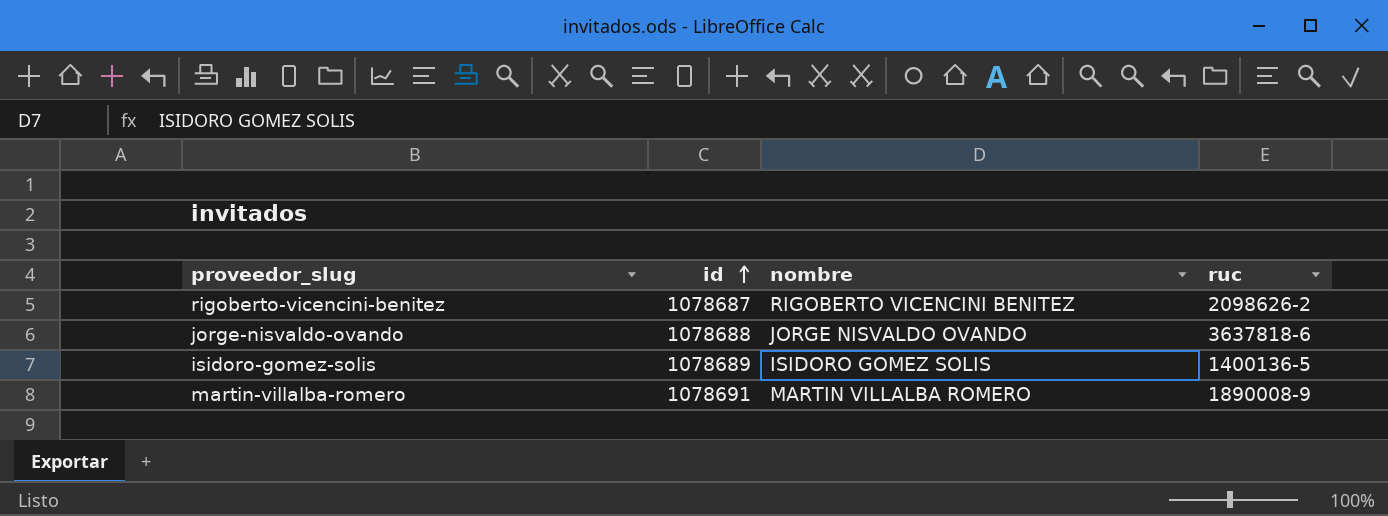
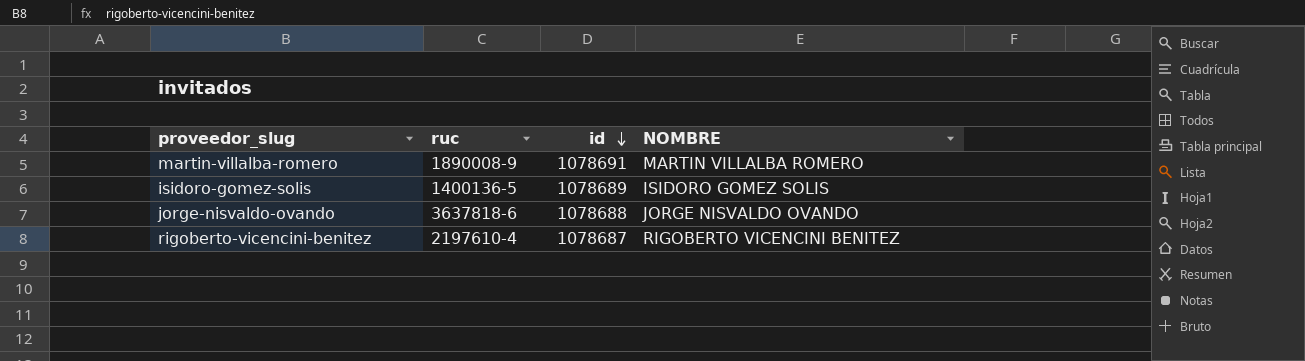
row order: id ascending -> id descending
column ruc | position: 4 -> 2
column name: nombre -> NOMBRE
rigoberto-vicencini-benitez | ruc: 2098626-2 -> 2197610-4

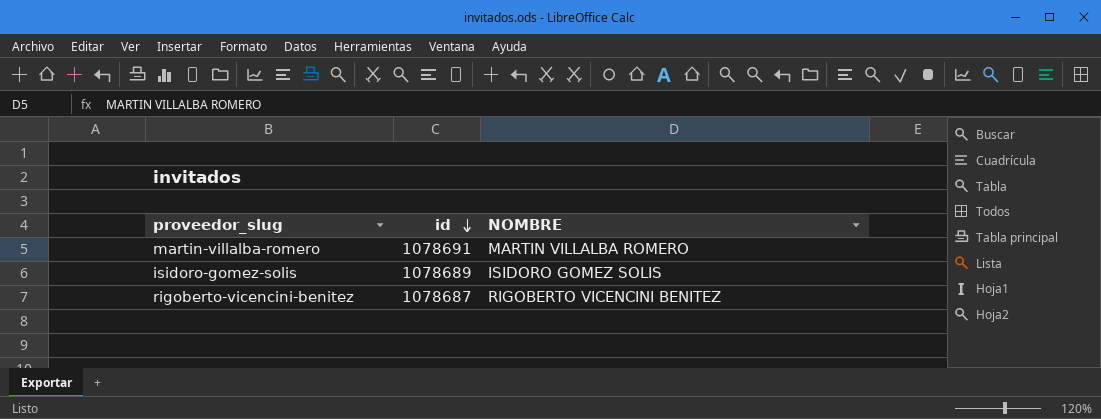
column ruc | position: 2 -> none
row jorge-nisvaldo-ovando: 3637818-6 | 1078688 | JORGE NISVALDO OVANDO -> none

